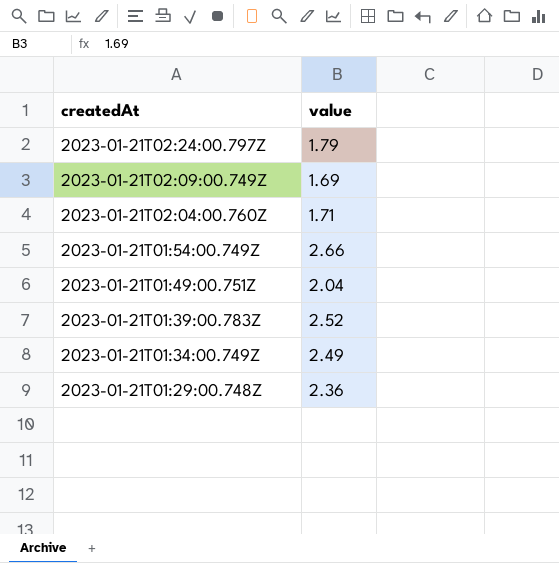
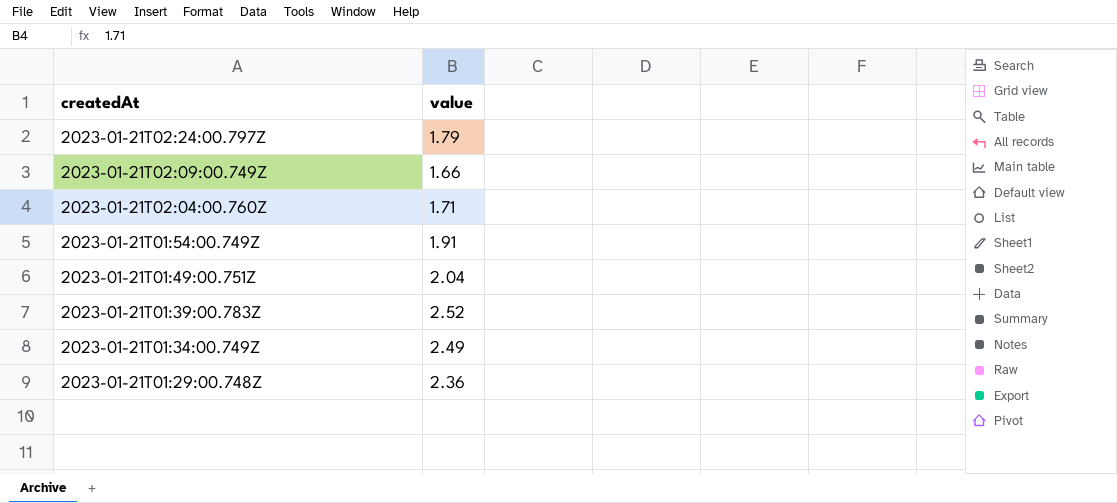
2023-01-21T02:09:00.749Z | value: 1.69 -> 1.66
2023-01-21T01:54:00.749Z | value: 2.66 -> 1.91

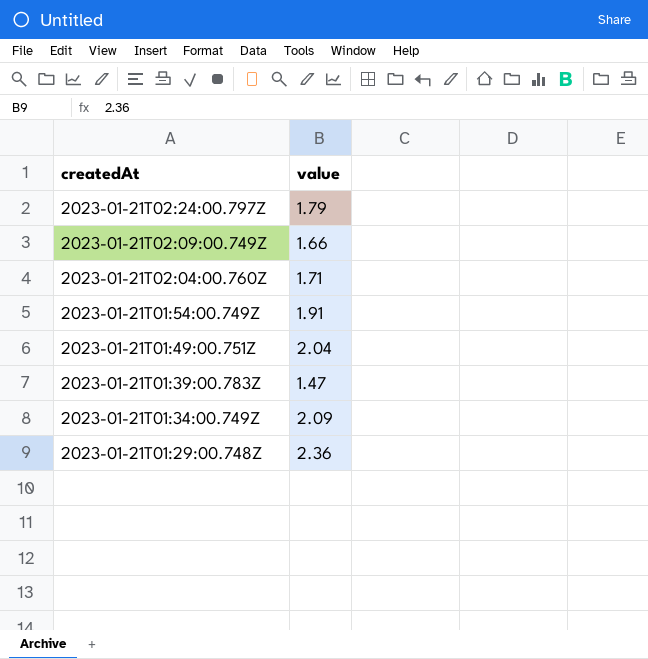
2023-01-21T01:39:00.783Z | value: 2.52 -> 1.47
2023-01-21T01:34:00.749Z | value: 2.49 -> 2.09

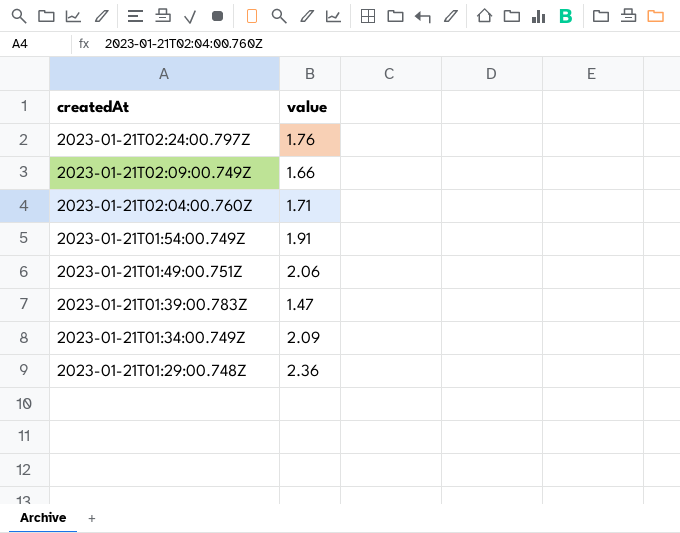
2023-01-21T02:24:00.797Z | value: 1.79 -> 1.76
2023-01-21T01:49:00.751Z | value: 2.04 -> 2.06

